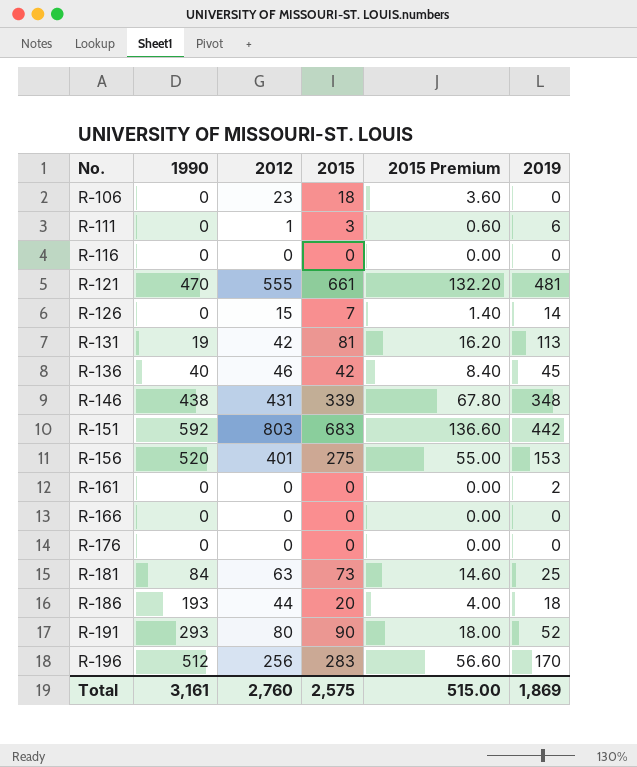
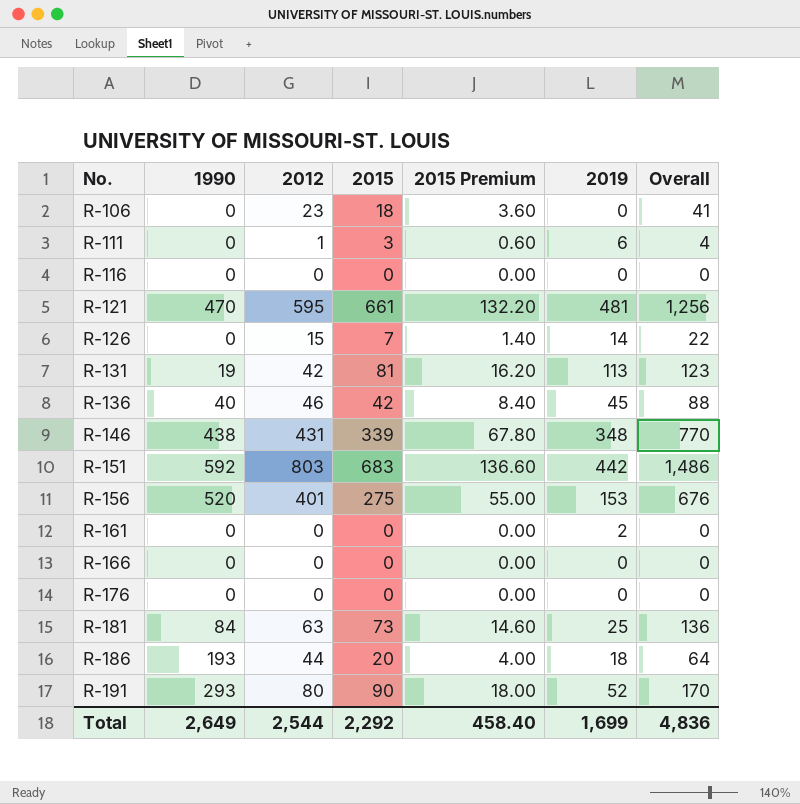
column Overall | formula: none -> [2012] + [2015]
row R-196: 512 | 256 | 283 | 56.60 | 170 -> none
R-121 | 2012: 555 -> 595
Total | 1990: 3,161 -> 2,649
Total | 2012: 2,760 -> 2,544
Total | 2015: 2,575 -> 2,292
Total | 2015 Premium: 515.00 -> 458.40
Total | 2019: 1,869 -> 1,699

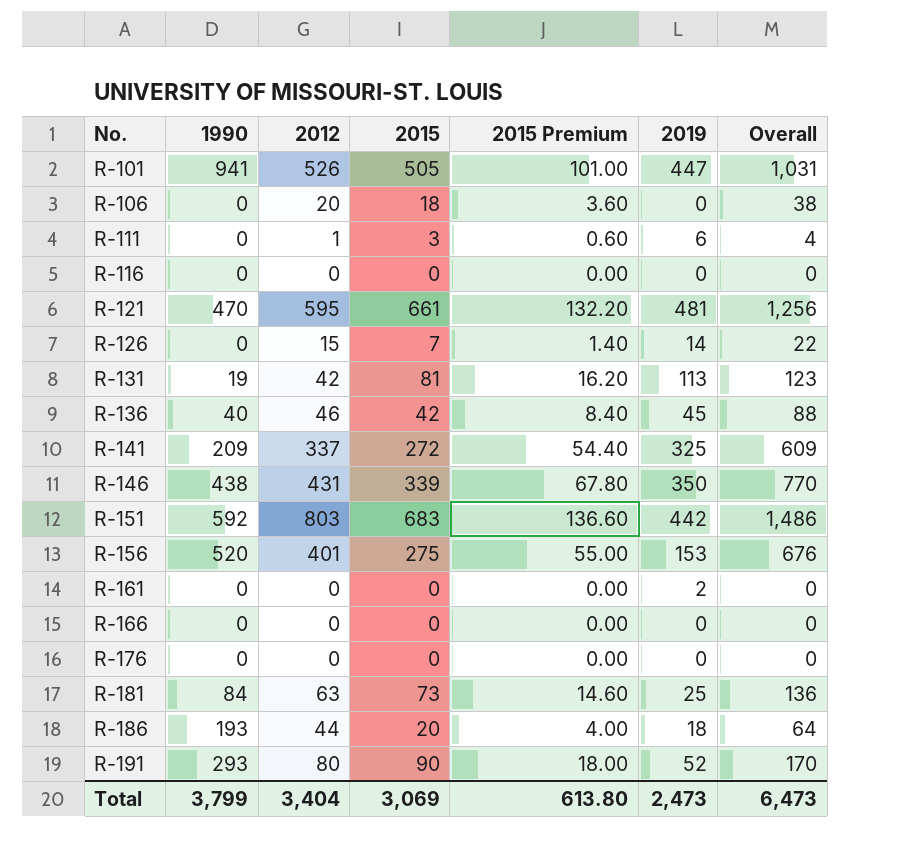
row R-101: none -> 941 | 526 | 505 | 101.00 | 447 | 1,031
R-106 | 2012: 23 -> 20
R-106 | Overall: 41 -> 38
row R-141: none -> 209 | 337 | 272 | 54.40 | 325 | 609
R-146 | 2019: 348 -> 350
Total | 1990: 2,649 -> 3,799
Total | 2012: 2,544 -> 3,404
Total | 2015: 2,292 -> 3,069
Total | 2015 Premium: 458.40 -> 613.80
Total | 2019: 1,699 -> 2,473
Total | Overall: 4,836 -> 6,473

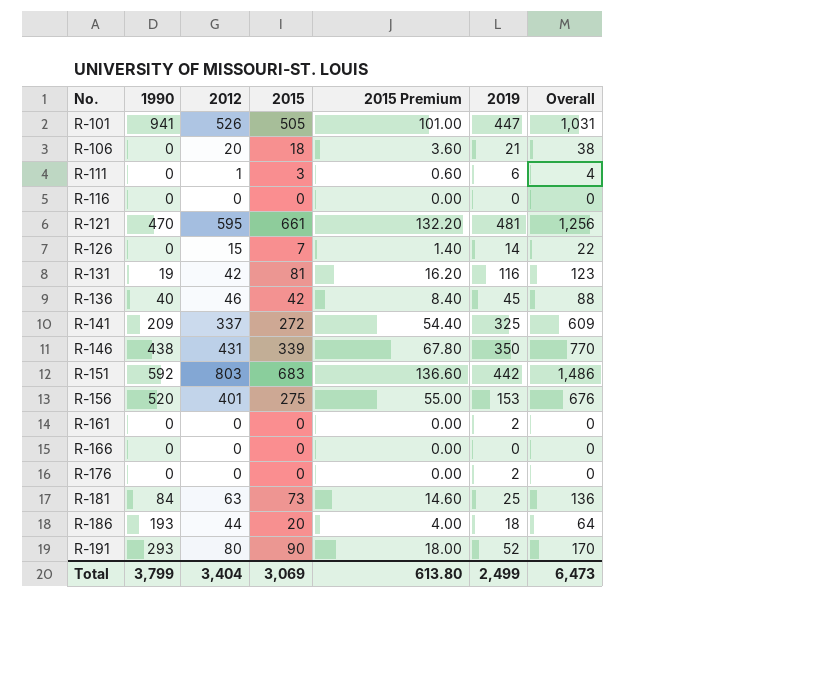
R-106 | 2019: 0 -> 21
R-131 | 2019: 113 -> 116
R-176 | 2019: 0 -> 2
Total | 2019: 2,473 -> 2,499

